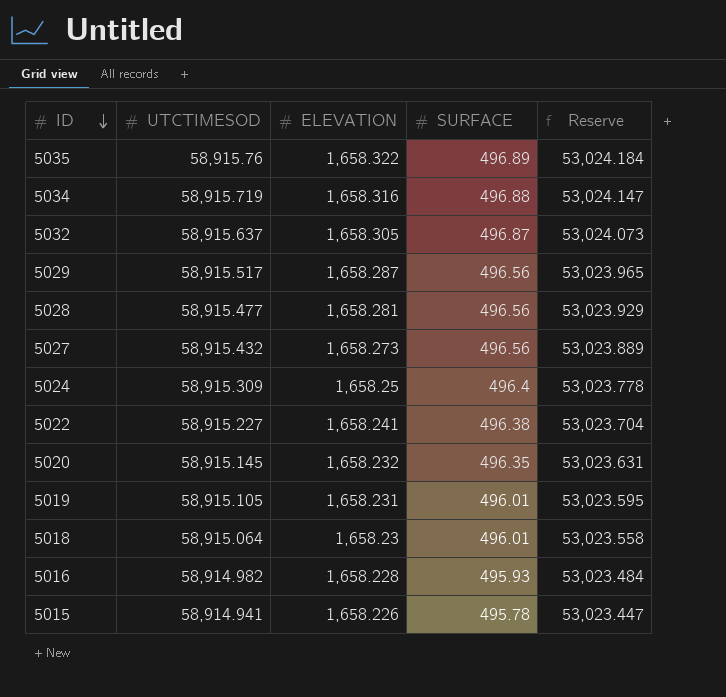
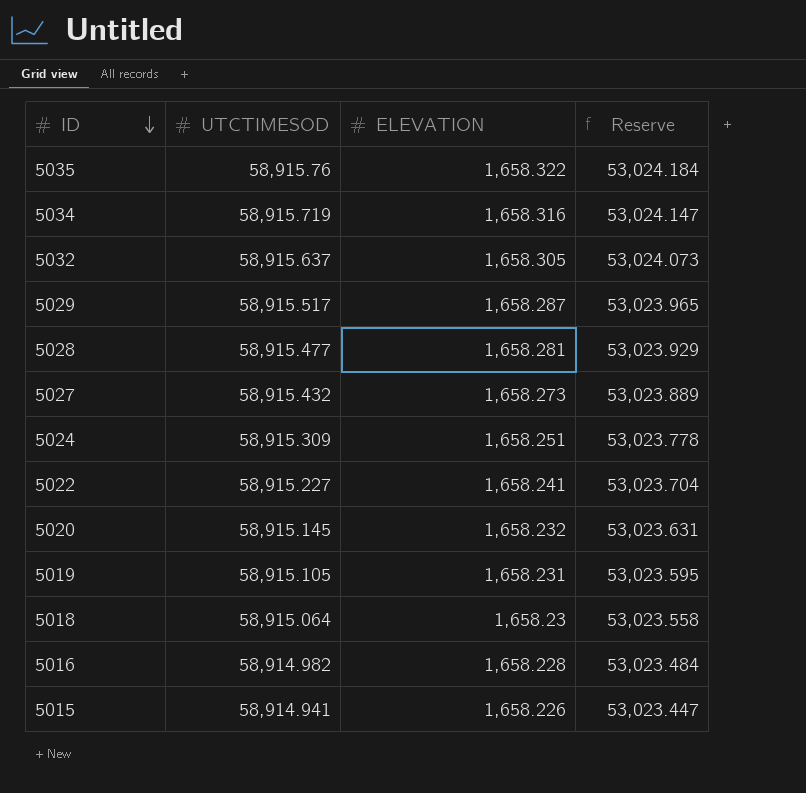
column SURFACE | position: 4 -> none
5024 | ELEVATION: 1,658.25 -> 1,658.251

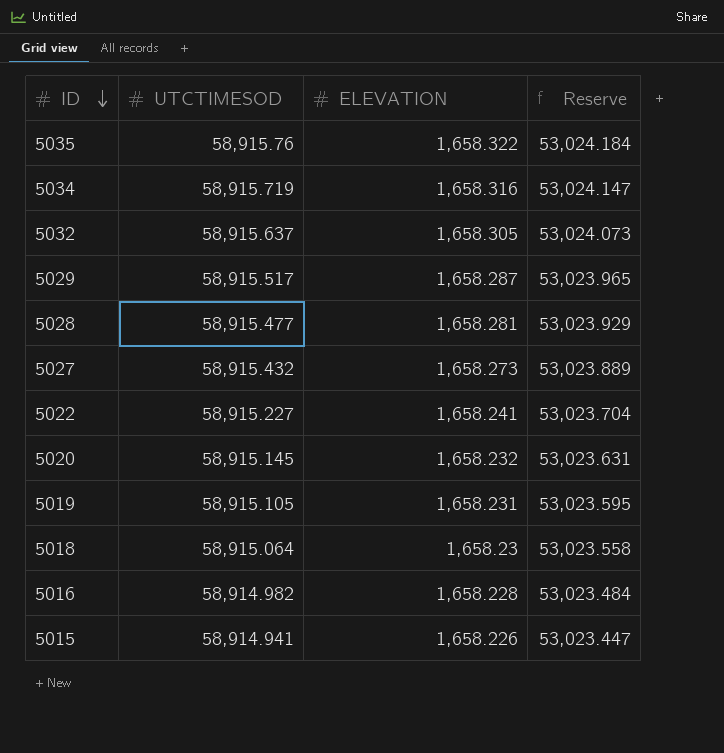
row 5024: 58,915.309 | 1,658.251 | 53,023.778 -> none

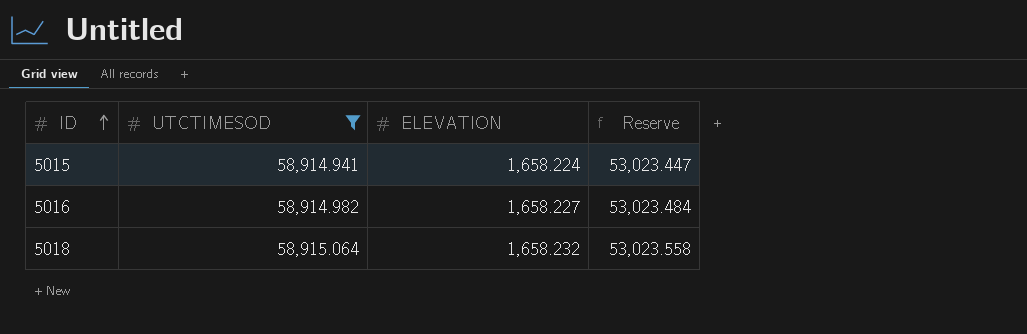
filter: none -> UTCTIMESOD <= 58,915.064
row order: ID descending -> ID ascending
5015 | ELEVATION: 1,658.226 -> 1,658.224
5016 | ELEVATION: 1,658.228 -> 1,658.227
5018 | ELEVATION: 1,658.23 -> 1,658.232

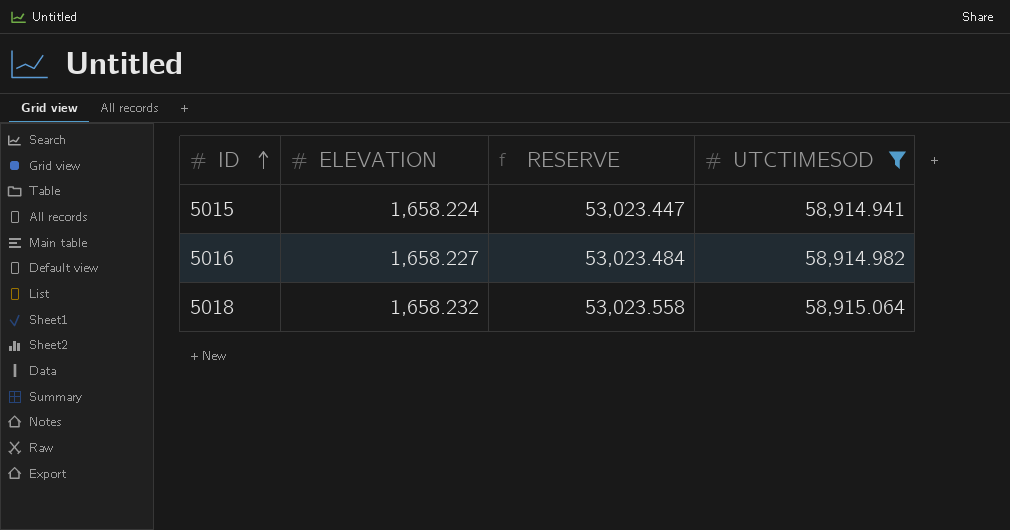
column name: Reserve -> RESERVE
column UTCTIMESOD | position: 2 -> 4

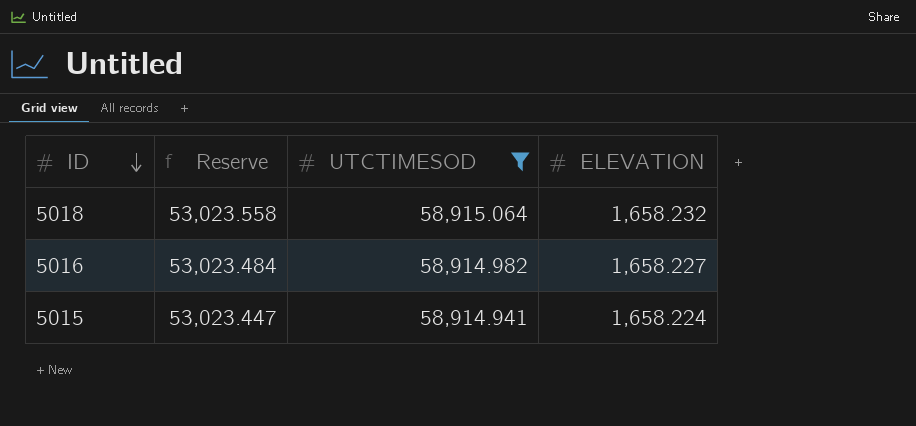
row order: ID ascending -> ID descending
column name: RESERVE -> Reserve
column ELEVATION | position: 2 -> 4

